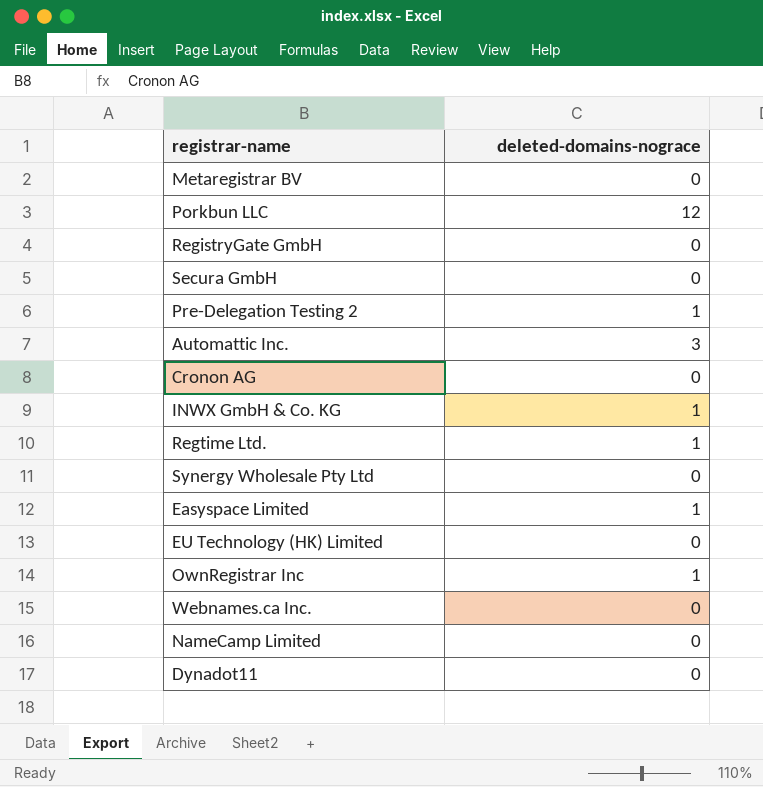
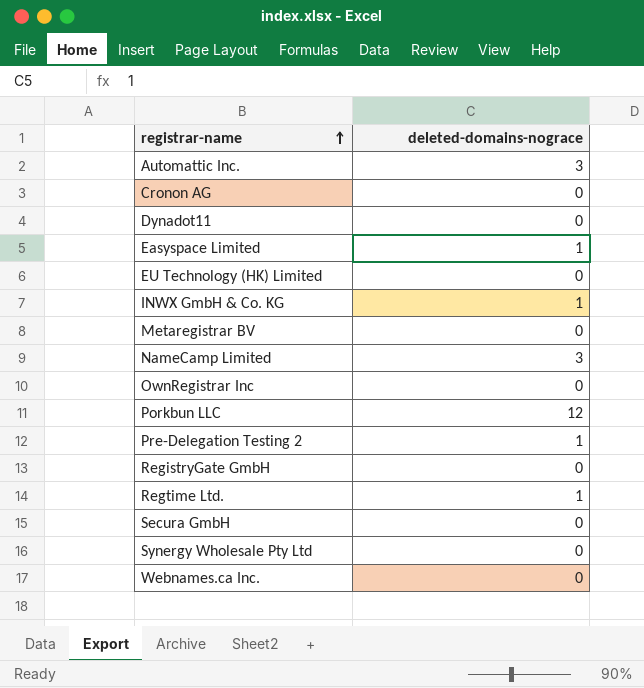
row order: none -> registrar-name ascending
NameCamp Limited | deleted-domains-nograce: 0 -> 3
OwnRegistrar Inc | deleted-domains-nograce: 1 -> 0

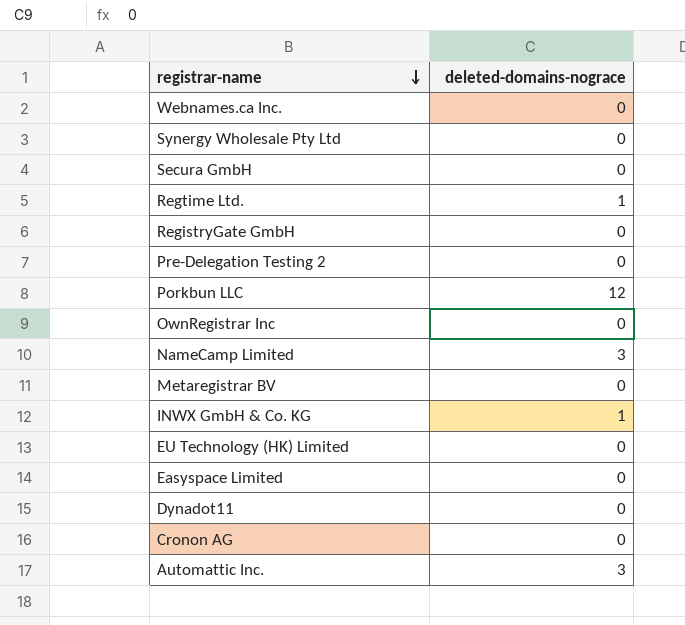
row order: registrar-name ascending -> registrar-name descending
Pre-Delegation Testing 2 | deleted-domains-nograce: 1 -> 0
Easyspace Limited | deleted-domains-nograce: 1 -> 0

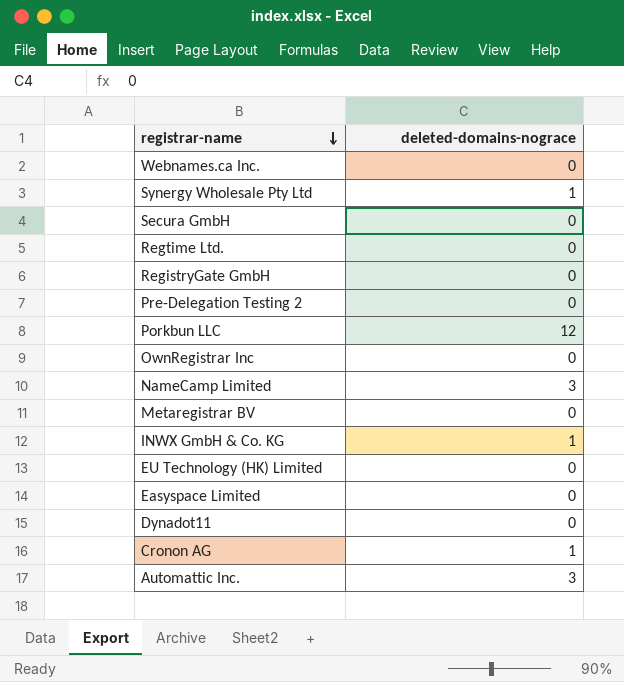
Synergy Wholesale Pty Ltd | deleted-domains-nograce: 0 -> 1
Regtime Ltd. | deleted-domains-nograce: 1 -> 0
Cronon AG | deleted-domains-nograce: 0 -> 1

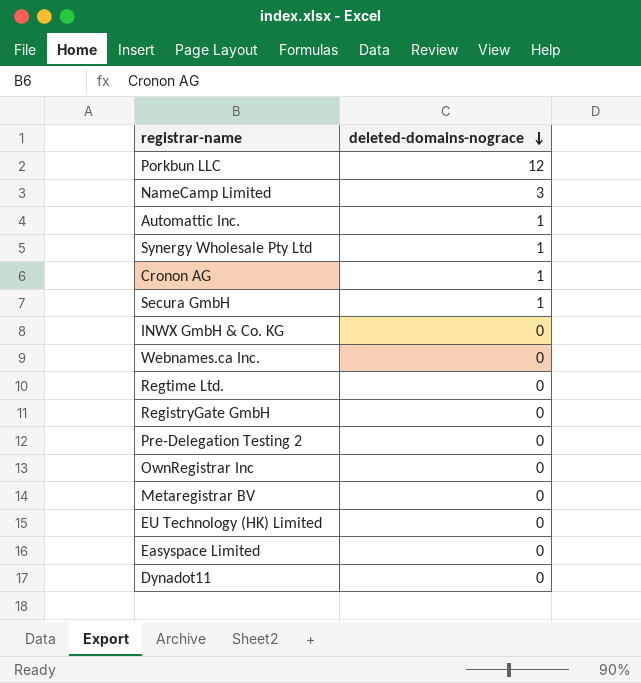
row order: registrar-name descending -> deleted-domains-nograce descending
Automattic Inc. | deleted-domains-nograce: 3 -> 1
Secura GmbH | deleted-domains-nograce: 0 -> 1
INWX GmbH & Co. KG | deleted-domains-nograce: 1 -> 0

